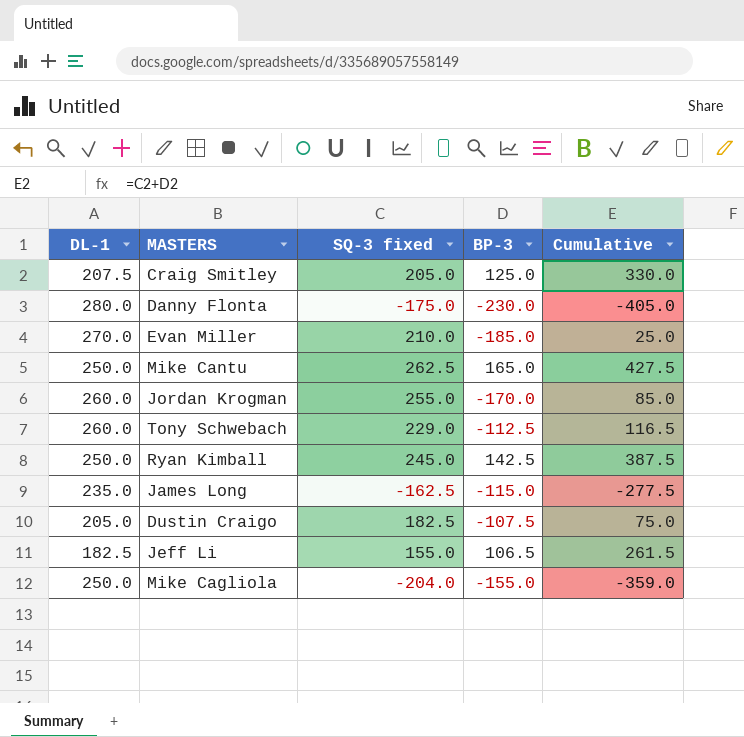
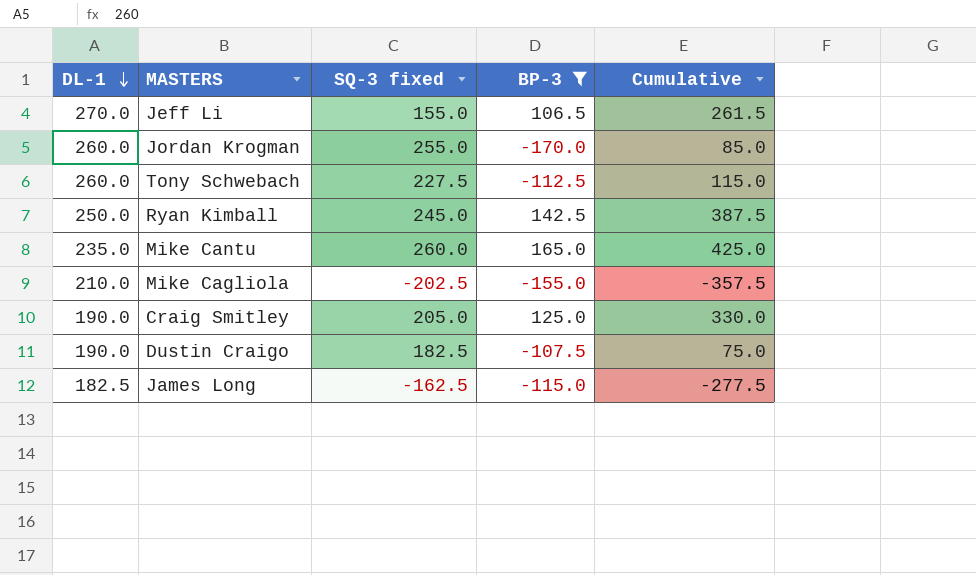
filter: none -> BP-3 >= -170.0
row order: none -> DL-1 descending
Jeff Li | DL-1: 182.5 -> 270.0
Tony Schwebach | SQ-3 fixed: 229.0 -> 227.5
Tony Schwebach | Cumulative: 116.5 -> 115.0
Mike Cantu | DL-1: 250.0 -> 235.0
Mike Cantu | SQ-3 fixed: 262.5 -> 260.0
Mike Cantu | Cumulative: 427.5 -> 425.0
Mike Cagliola | DL-1: 250.0 -> 210.0
Mike Cagliola | SQ-3 fixed: -204.0 -> -202.5
Mike Cagliola | Cumulative: -359.0 -> -357.5
Craig Smitley | DL-1: 207.5 -> 190.0
Dustin Craigo | DL-1: 205.0 -> 190.0
James Long | DL-1: 235.0 -> 182.5

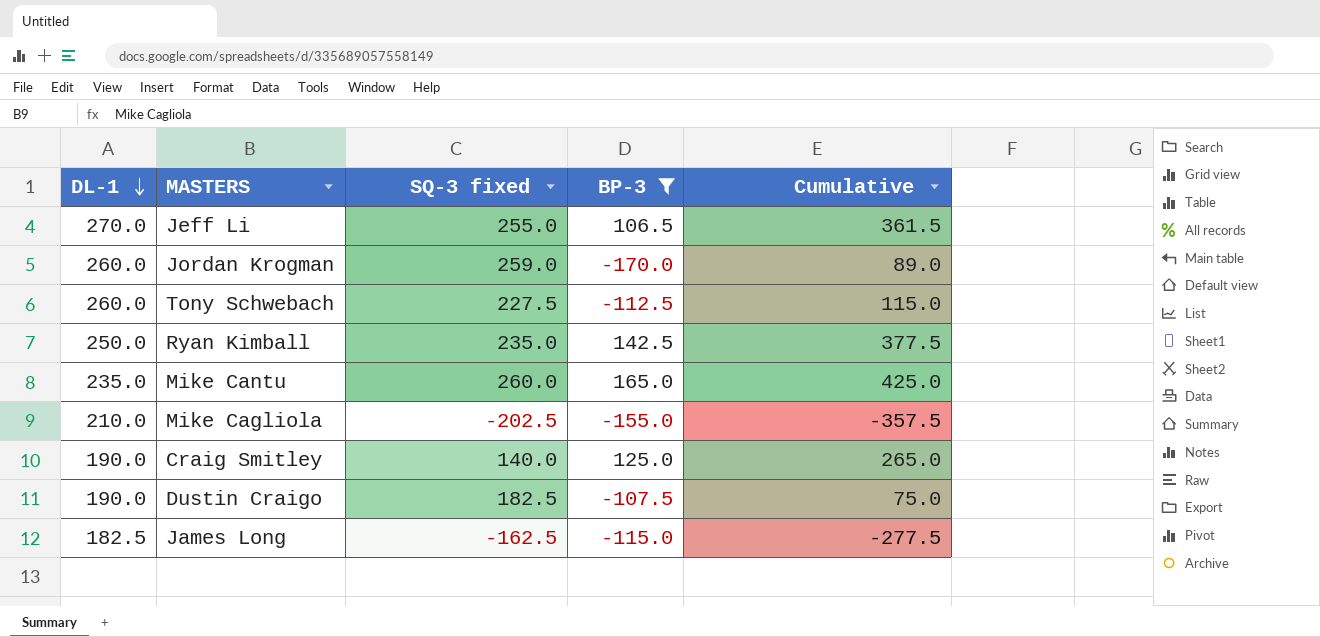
Jeff Li | SQ-3 fixed: 155.0 -> 255.0
Jeff Li | Cumulative: 261.5 -> 361.5
Jordan Krogman | SQ-3 fixed: 255.0 -> 259.0
Jordan Krogman | Cumulative: 85.0 -> 89.0
Ryan Kimball | SQ-3 fixed: 245.0 -> 235.0
Ryan Kimball | Cumulative: 387.5 -> 377.5
Craig Smitley | SQ-3 fixed: 205.0 -> 140.0
Craig Smitley | Cumulative: 330.0 -> 265.0

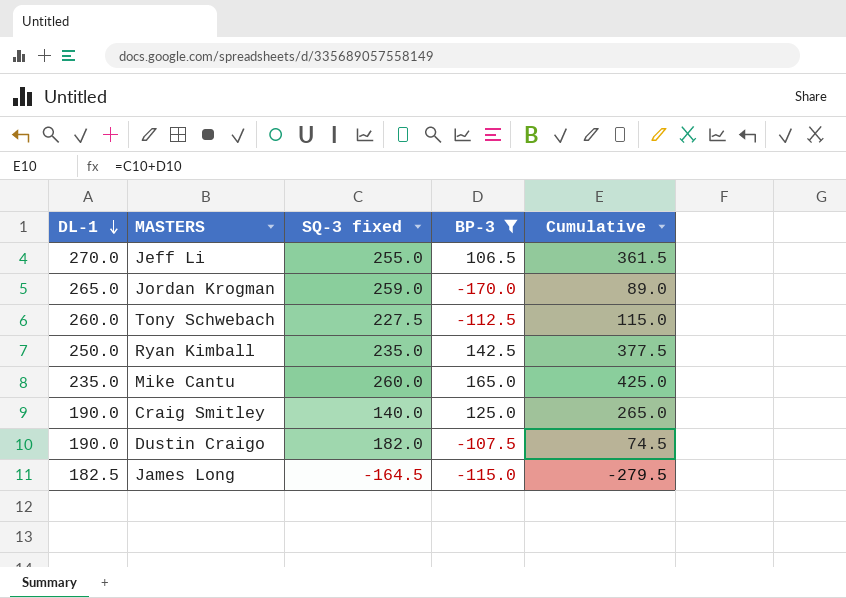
row Mike Cagliola: 210.0 | -202.5 | -155.0 | -357.5 -> none
Jordan Krogman | DL-1: 260.0 -> 265.0
Dustin Craigo | SQ-3 fixed: 182.5 -> 182.0
Dustin Craigo | Cumulative: 75.0 -> 74.5
James Long | SQ-3 fixed: -162.5 -> -164.5
James Long | Cumulative: -277.5 -> -279.5

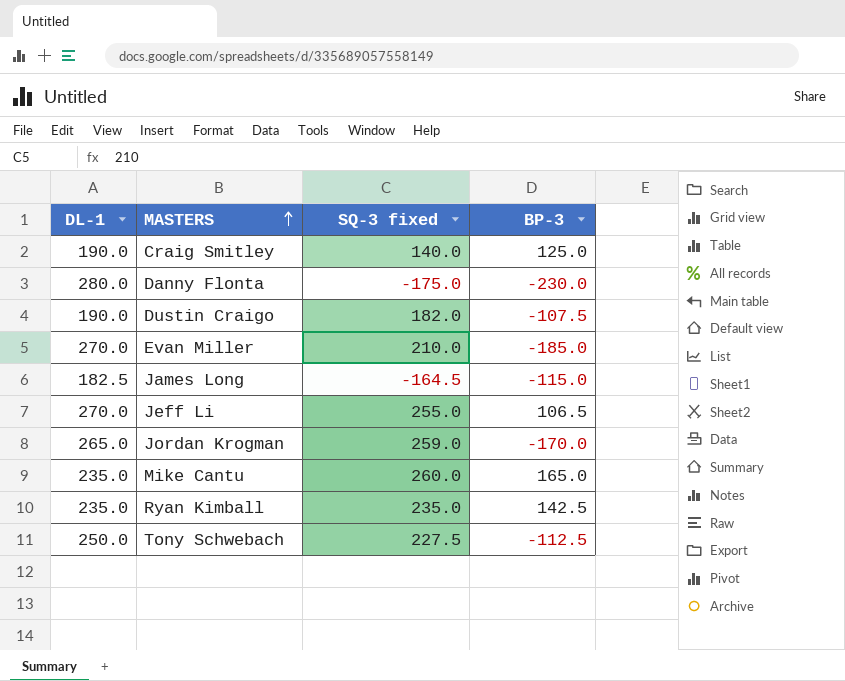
filter: BP-3 >= -170.0 -> none
row order: DL-1 descending -> MASTERS ascending
column Cumulative | formula: [SQ-3 fixed] + [BP-3] -> none
Ryan Kimball | DL-1: 250.0 -> 235.0
Tony Schwebach | DL-1: 260.0 -> 250.0

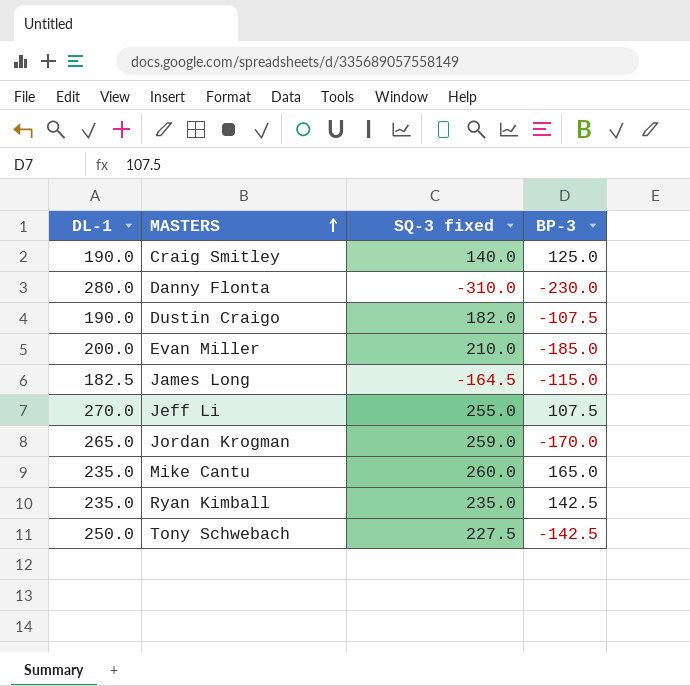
Danny Flonta | SQ-3 fixed: -175.0 -> -310.0
Evan Miller | DL-1: 270.0 -> 200.0
Jeff Li | BP-3: 106.5 -> 107.5
Tony Schwebach | BP-3: -112.5 -> -142.5

